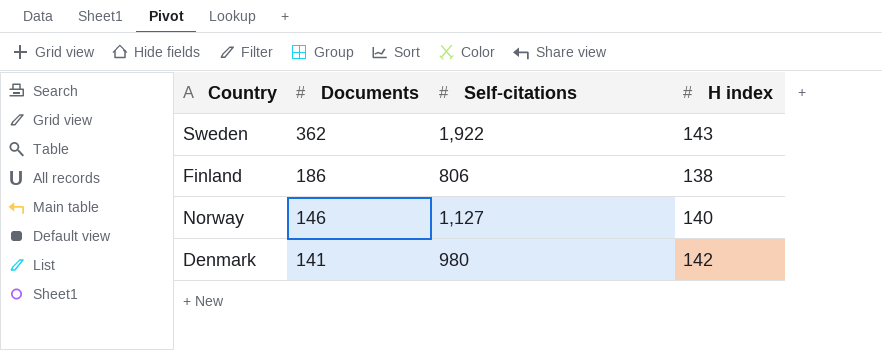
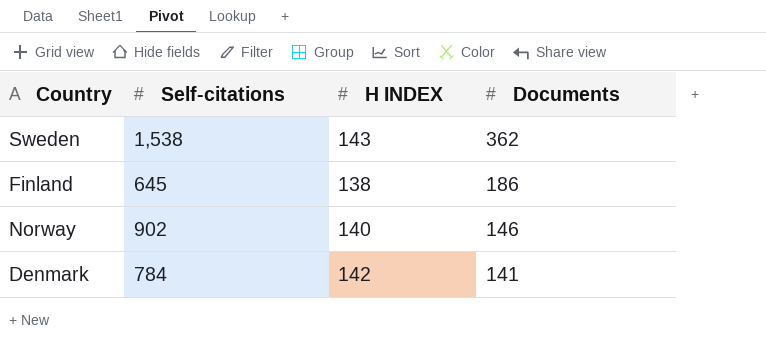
column name: H index -> H INDEX
column Documents | position: 2 -> 4
Sweden | Self-citations: 1,922 -> 1,538
Finland | Self-citations: 806 -> 645
Norway | Self-citations: 1,127 -> 902
Denmark | Self-citations: 980 -> 784

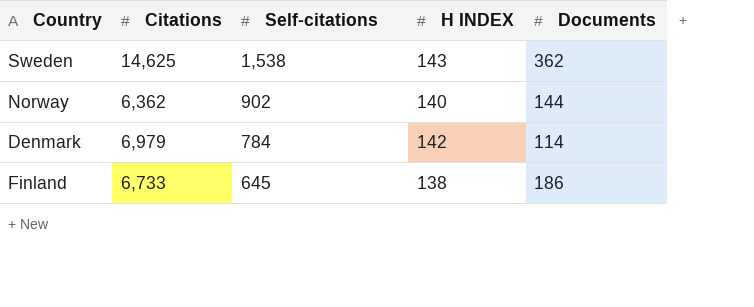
row order: Documents descending -> Self-citations descending
column Citations | position: none -> 2
Norway | Documents: 146 -> 144
Denmark | Documents: 141 -> 114

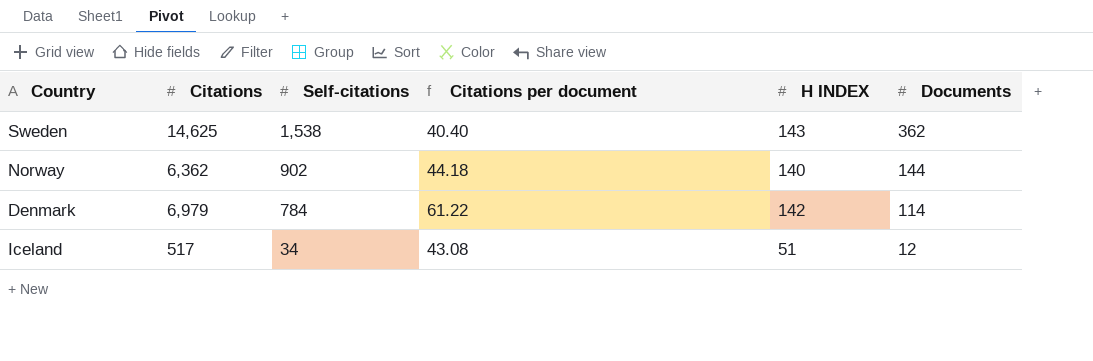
column Citations per document | formula: none -> [Citations] / [Documents]
row Finland: 6,733 | 645 | 138 | 186 -> none
row Iceland: none -> 517 | 34 | 43.08 | 51 | 12

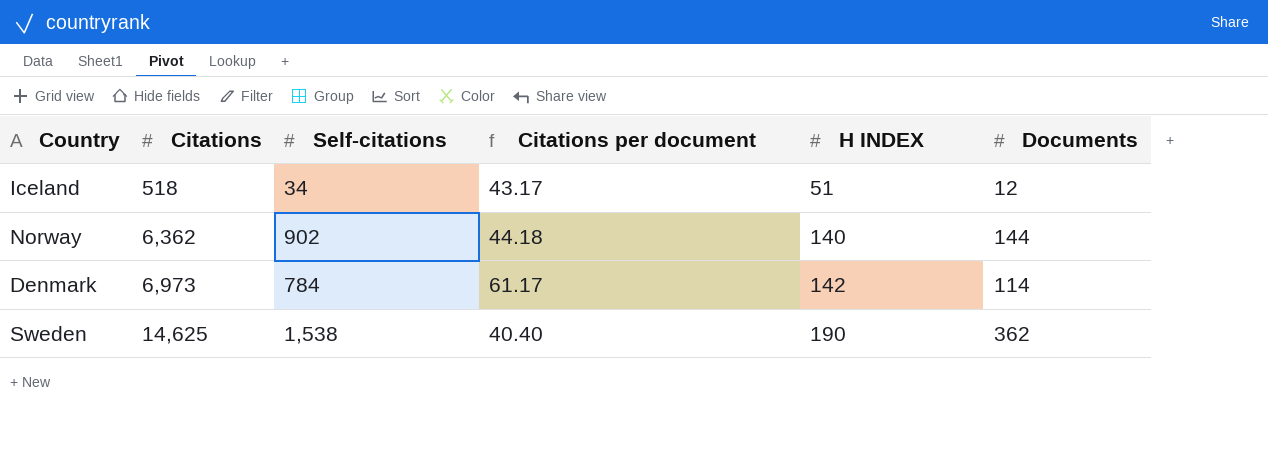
row order: Self-citations descending -> Citations ascending
Iceland | Citations: 517 -> 518
Iceland | Citations per document: 43.08 -> 43.17
Denmark | Citations: 6,979 -> 6,973
Denmark | Citations per document: 61.22 -> 61.17
Sweden | H INDEX: 143 -> 190

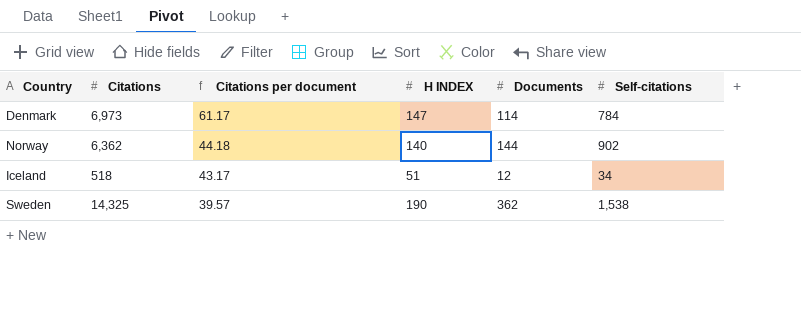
row order: Citations ascending -> Citations per document descending
column Self-citations | position: 3 -> 6
Denmark | H INDEX: 142 -> 147
Sweden | Citations: 14,625 -> 14,325
Sweden | Citations per document: 40.40 -> 39.57

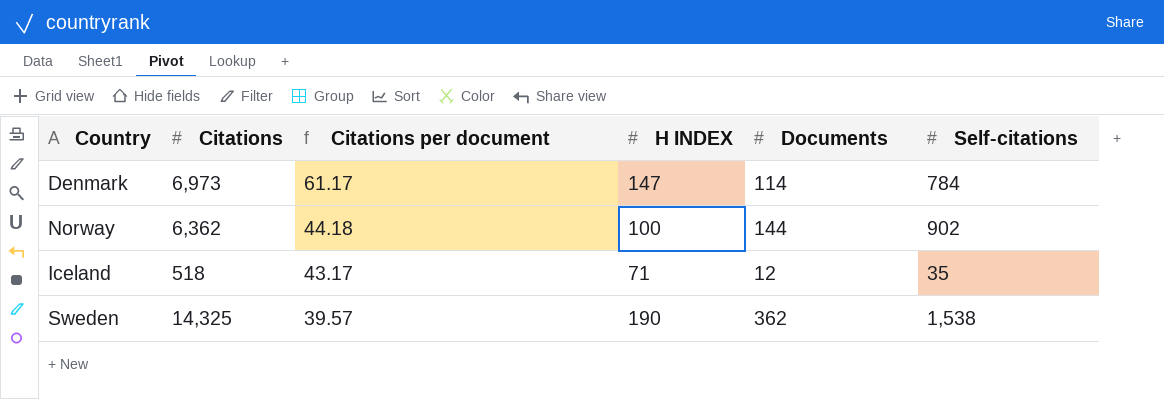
Norway | H INDEX: 140 -> 100
Iceland | H INDEX: 51 -> 71
Iceland | Self-citations: 34 -> 35

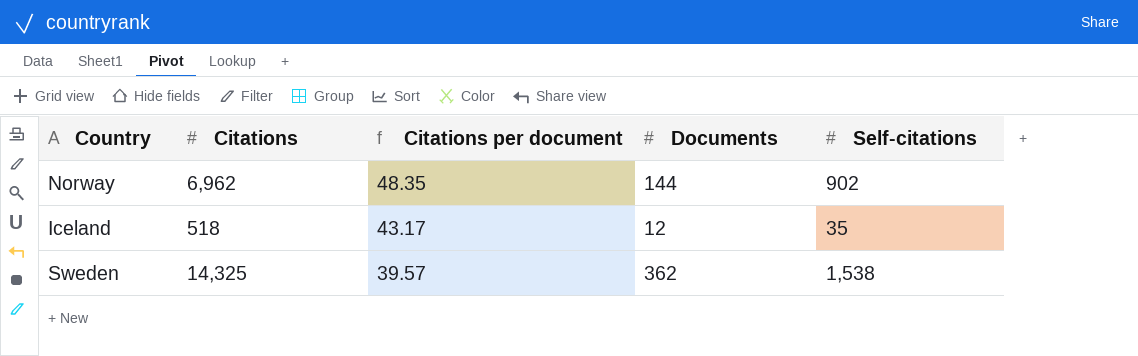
column H INDEX | position: 4 -> none
row Denmark: 6,973 | 61.17 | 147 | 114 | 784 -> none
Norway | Citations: 6,362 -> 6,962
Norway | Citations per document: 44.18 -> 48.35

